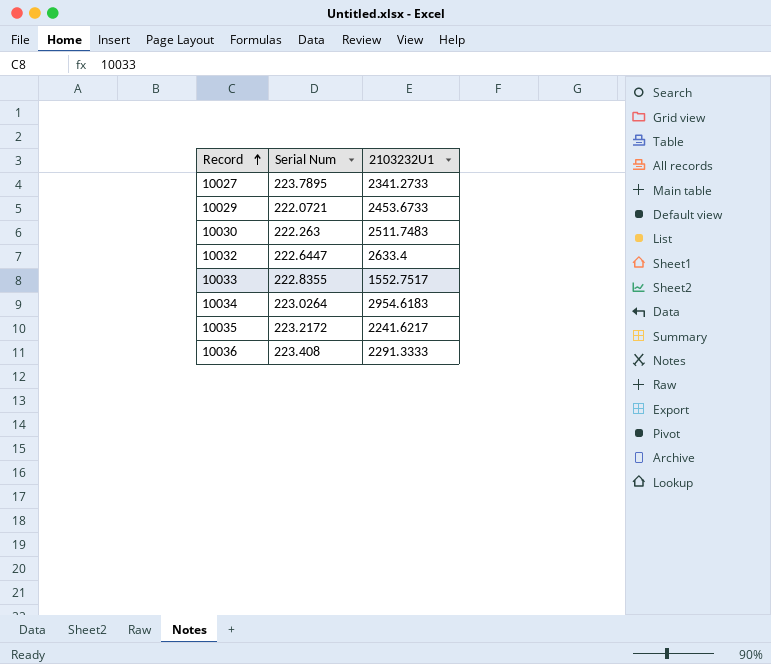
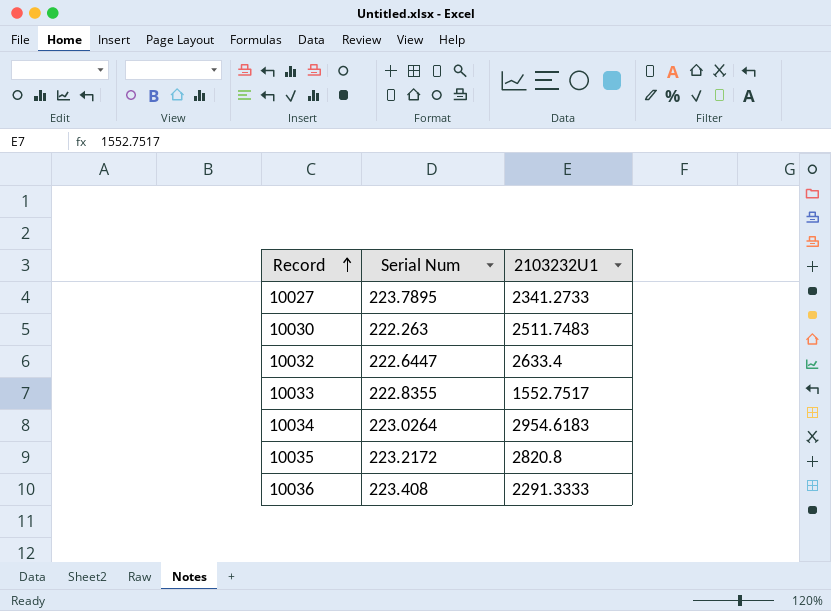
row 10029: 222.0721 | 2453.6733 -> none
10035 | 2103232U1: 2241.6217 -> 2820.8

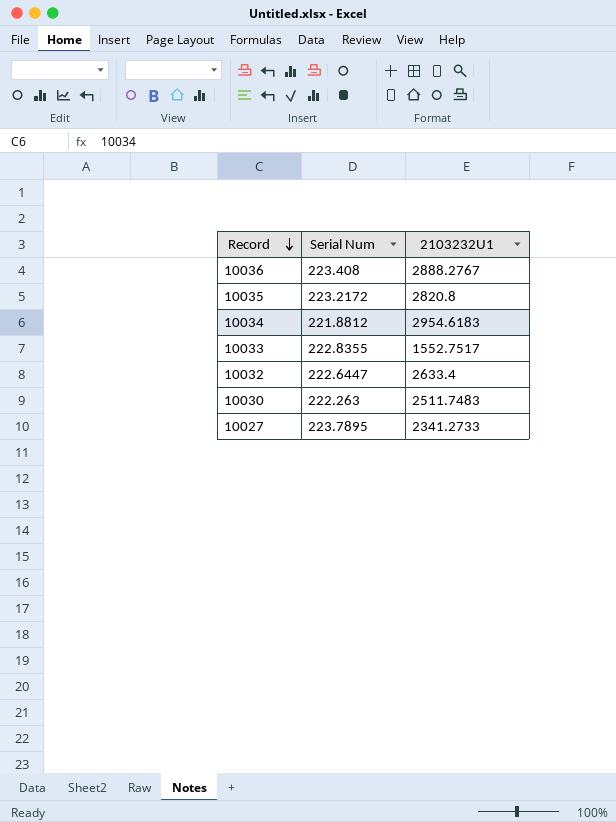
row order: Record ascending -> Record descending
10036 | 2103232U1: 2291.3333 -> 2888.2767
10034 | Serial Num: 223.0264 -> 221.8812

